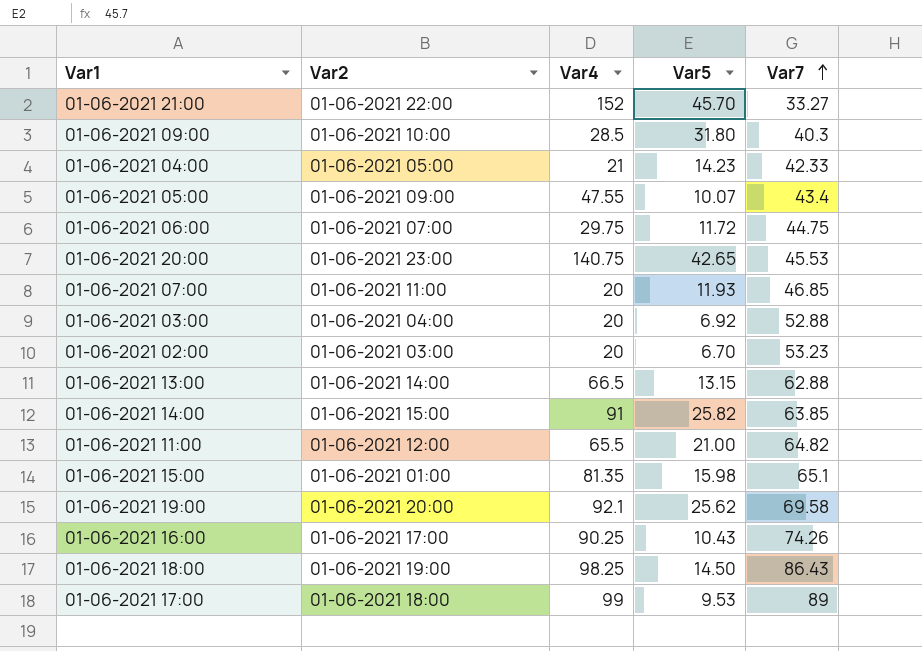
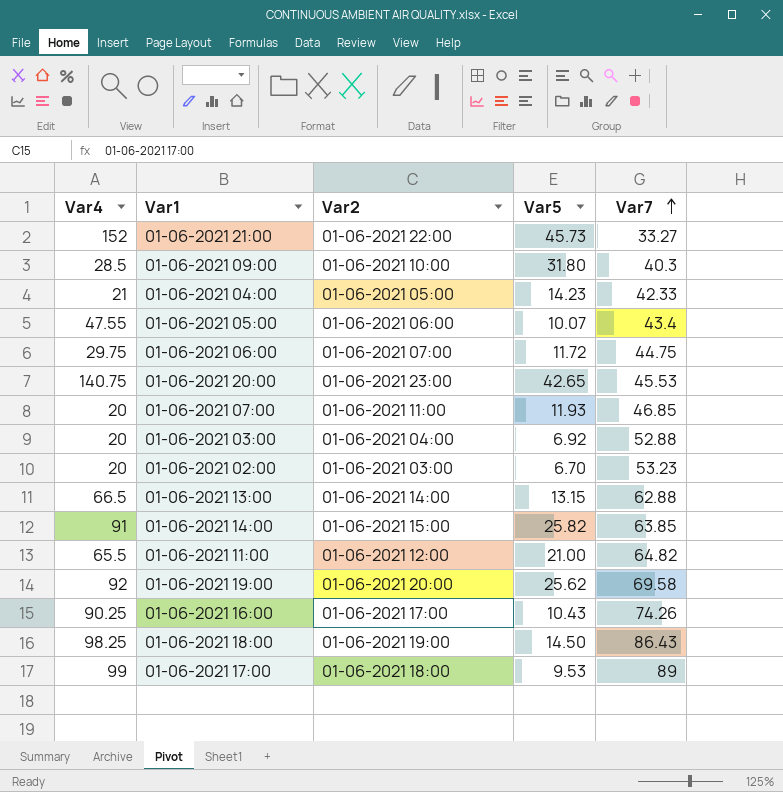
column Var4 | position: 3 -> 1
row 01-06-2021 15:00: 01-06-2021 01:00 | 81.35 | 15.98 | 65.1 -> none
01-06-2021 21:00 | Var5: 45.70 -> 45.73
01-06-2021 05:00 | Var2: 01-06-2021 09:00 -> 01-06-2021 06:00
01-06-2021 19:00 | Var4: 92.1 -> 92

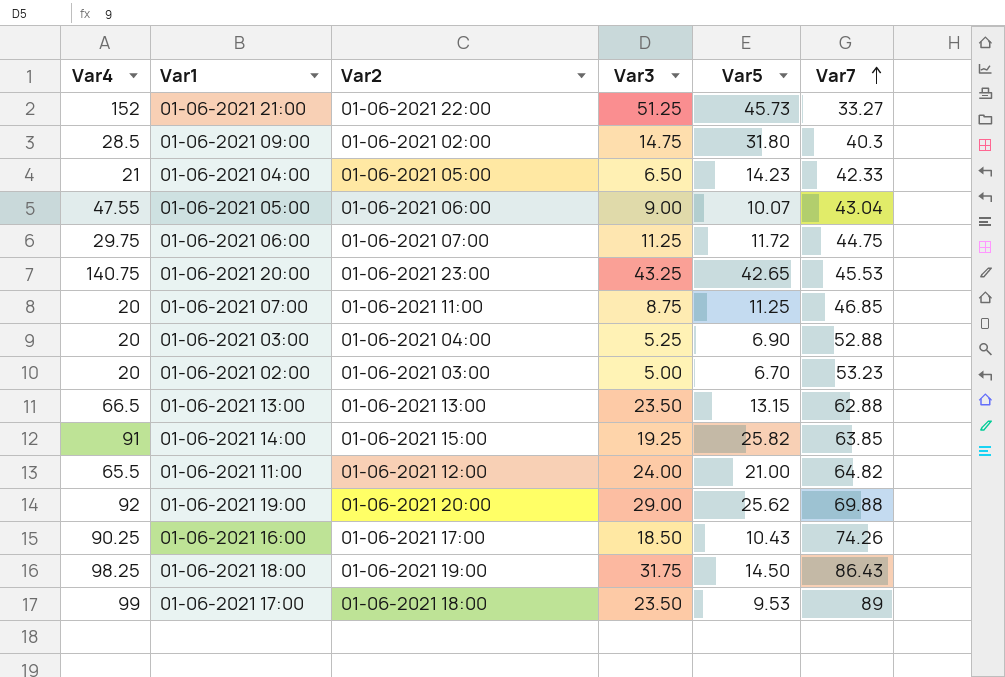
column Var3 | position: none -> 4
01-06-2021 09:00 | Var2: 01-06-2021 10:00 -> 01-06-2021 02:00
01-06-2021 05:00 | Var7: 43.4 -> 43.04
01-06-2021 07:00 | Var5: 11.93 -> 11.25
01-06-2021 03:00 | Var5: 6.92 -> 6.90
01-06-2021 13:00 | Var2: 01-06-2021 14:00 -> 01-06-2021 13:00
01-06-2021 19:00 | Var7: 69.58 -> 69.88

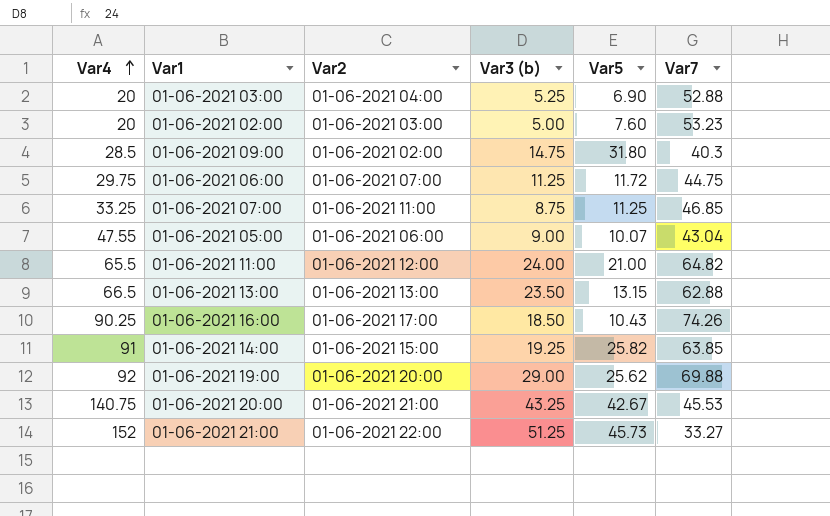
row order: Var7 ascending -> Var4 ascending
column name: Var3 -> Var3 (b)
row 01-06-2021 04:00: 21 | 01-06-2021 05:00 | 6.50 | 14.23 | 42.33 -> none
row 01-06-2021 18:00: 98.25 | 01-06-2021 19:00 | 31.75 | 14.50 | 86.43 -> none
row 01-06-2021 17:00: 99 | 01-06-2021 18:00 | 23.50 | 9.53 | 89 -> none
01-06-2021 02:00 | Var5: 6.70 -> 7.60
01-06-2021 07:00 | Var4: 20 -> 33.25
01-06-2021 20:00 | Var2: 01-06-2021 23:00 -> 01-06-2021 21:00
01-06-2021 20:00 | Var5: 42.65 -> 42.67

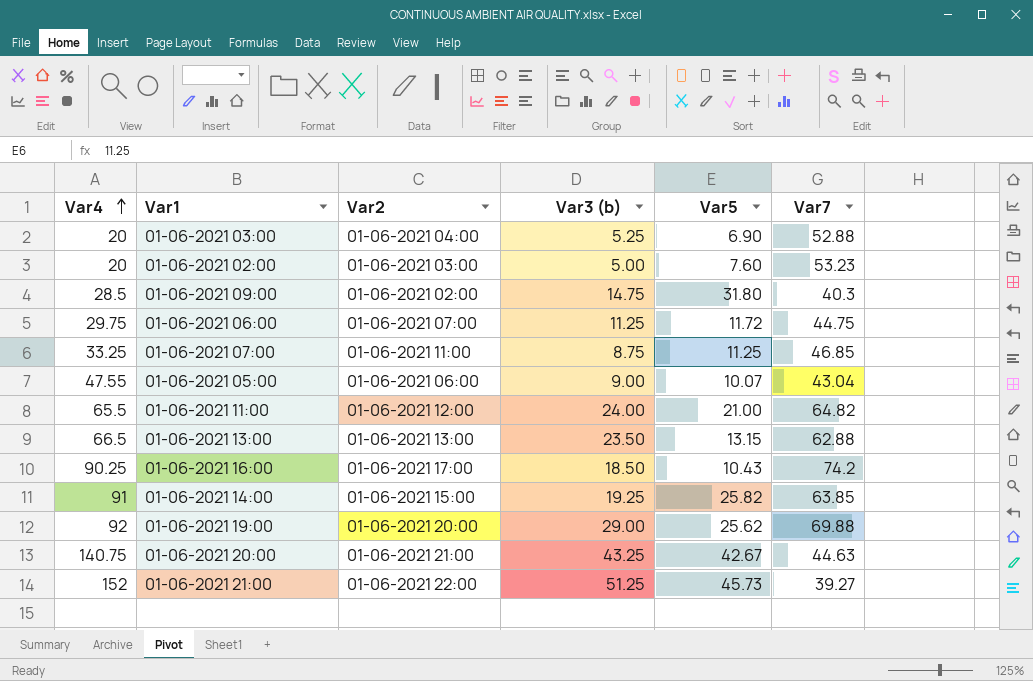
01-06-2021 16:00 | Var7: 74.26 -> 74.2
01-06-2021 20:00 | Var7: 45.53 -> 44.63
01-06-2021 21:00 | Var7: 33.27 -> 39.27

